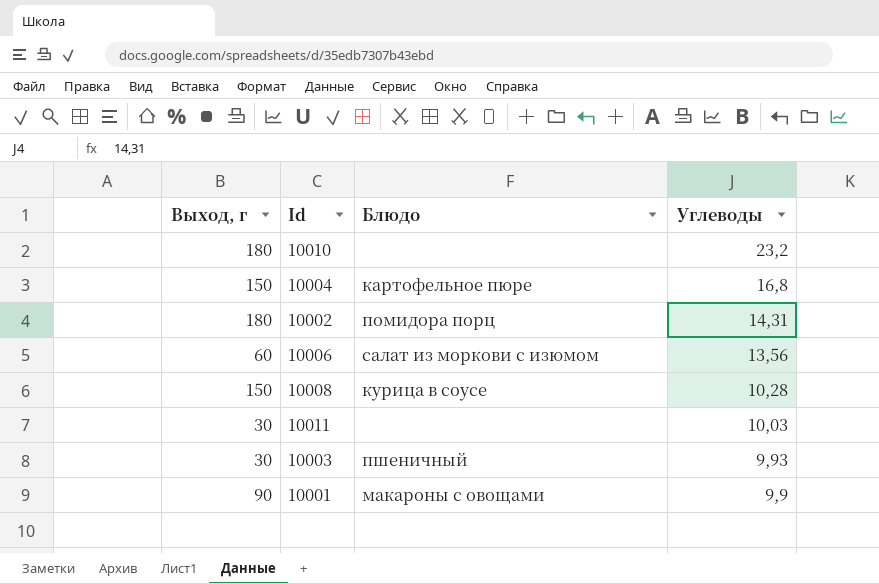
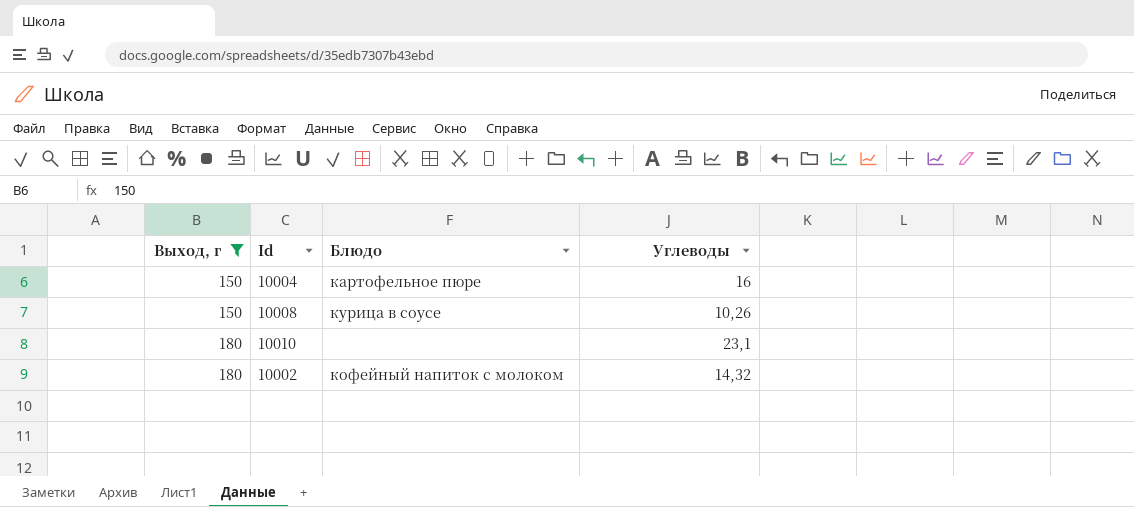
filter: none -> Выход, г >= 150
row order: Углеводы descending -> Выход, г ascending
10004 | Углеводы: 16,8 -> 16
10008 | Углеводы: 10,28 -> 10,26
10010 | Углеводы: 23,2 -> 23,1
10002 | Блюдо: помидора порц -> кофейный напиток с молоком
10002 | Углеводы: 14,31 -> 14,32

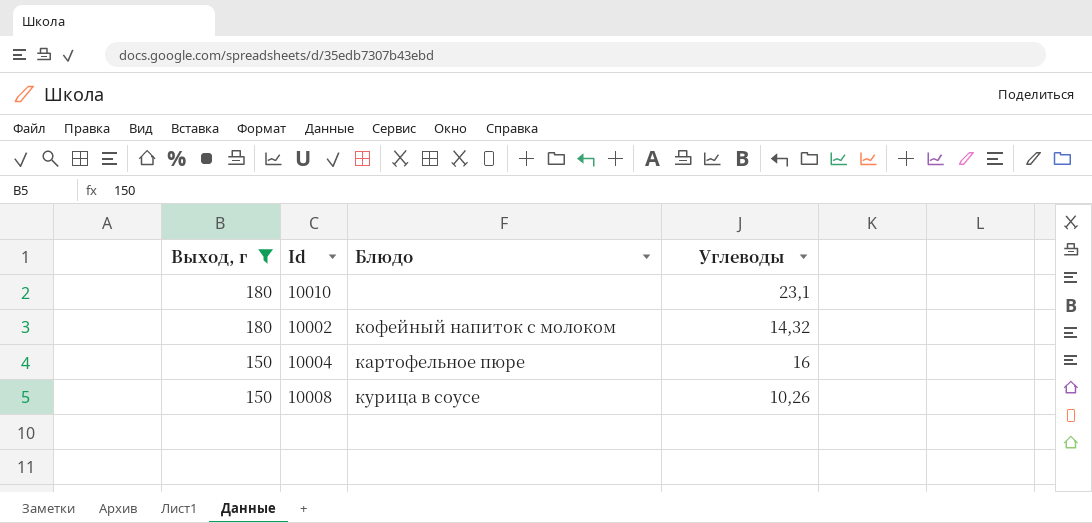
row order: Выход, г ascending -> Выход, г descending

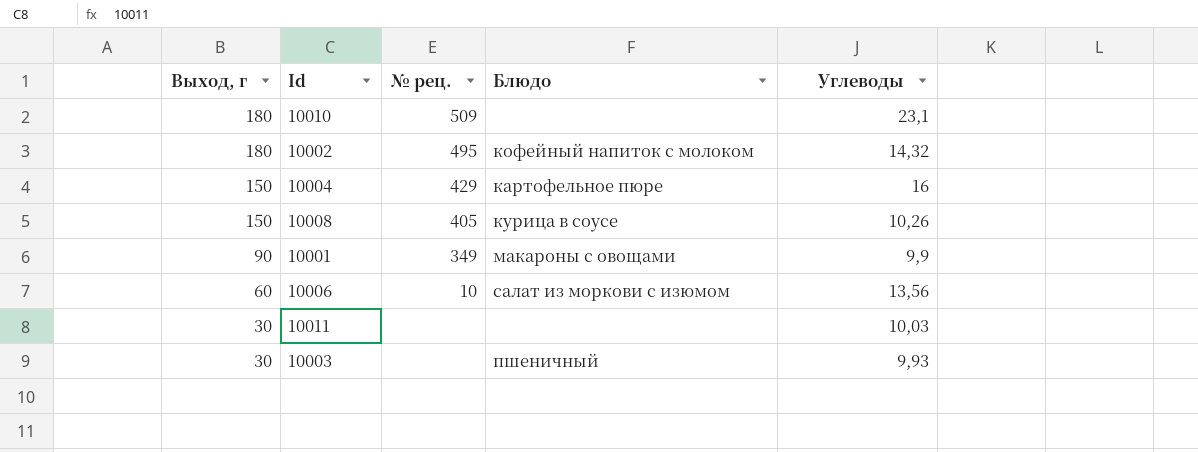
filter: Выход, г >= 150 -> none
column № рец. | position: none -> 3

